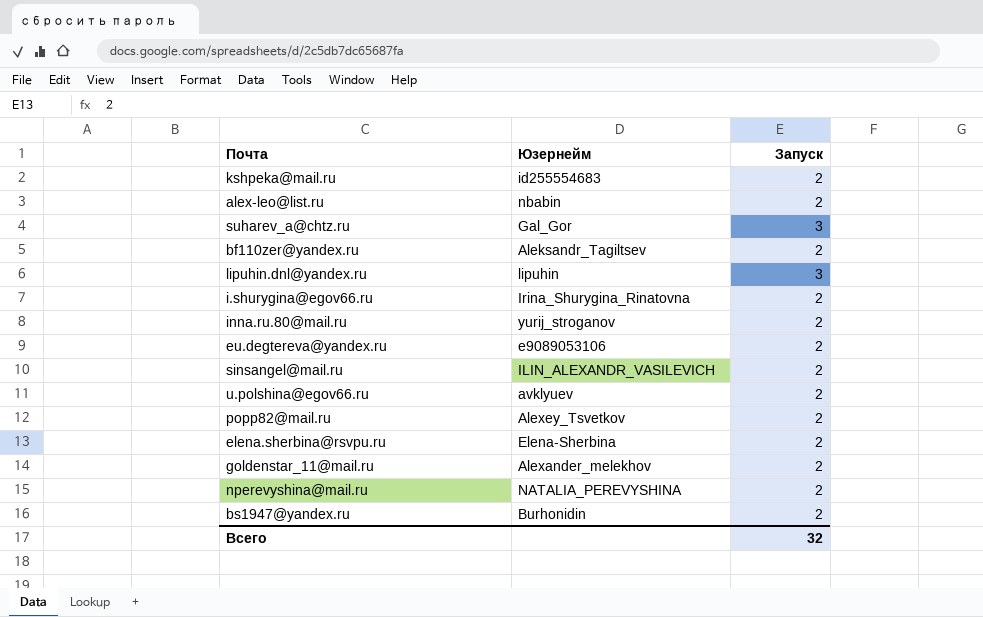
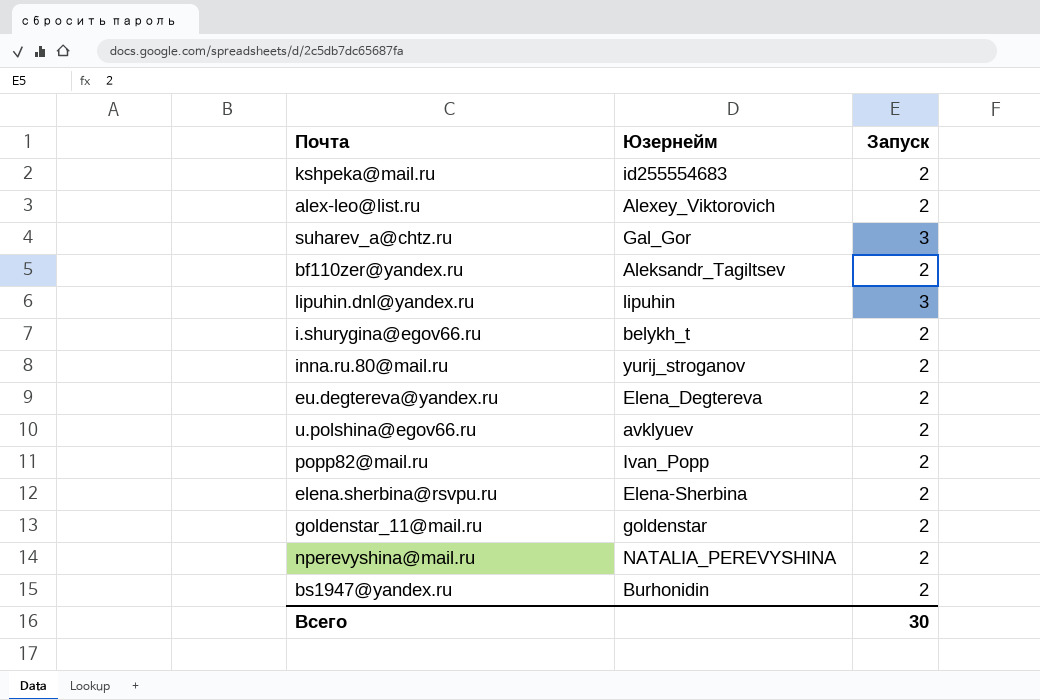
row sinsangel@mail.ru: ILIN_ALEXANDR_VASILEVICH | 2 -> none
alex-leo@list.ru | Юзернейм: nbabin -> Alexey_Viktorovich
i.shurygina@egov66.ru | Юзернейм: Irina_Shurygina_Rinatovna -> belykh_t
eu.degtereva@yandex.ru | Юзернейм: e9089053106 -> Elena_Degtereva
popp82@mail.ru | Юзернейм: Alexey_Tsvetkov -> Ivan_Popp
goldenstar_11@mail.ru | Юзернейм: Alexander_melekhov -> goldenstar
Всего | Запуск: 32 -> 30

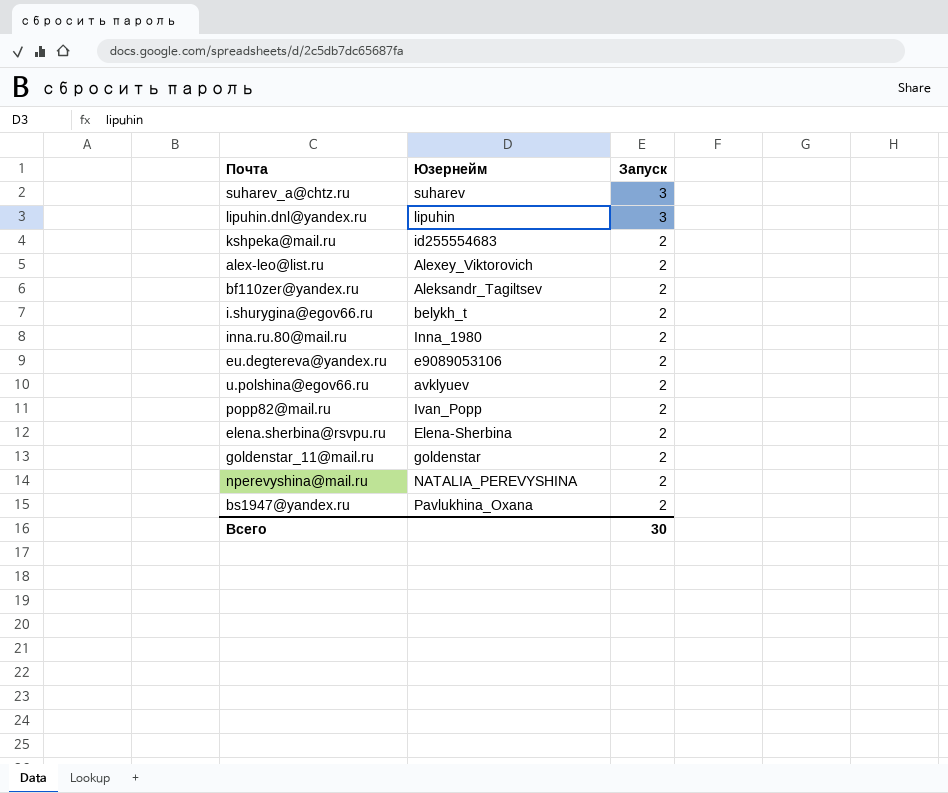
row order: none -> Запуск descending
suharev_a@chtz.ru | Юзернейм: Gal_Gor -> suharev
inna.ru.80@mail.ru | Юзернейм: yurij_stroganov -> Inna_1980
eu.degtereva@yandex.ru | Юзернейм: Elena_Degtereva -> e9089053106
bs1947@yandex.ru | Юзернейм: Burhonidin -> Pavlukhina_Oxana

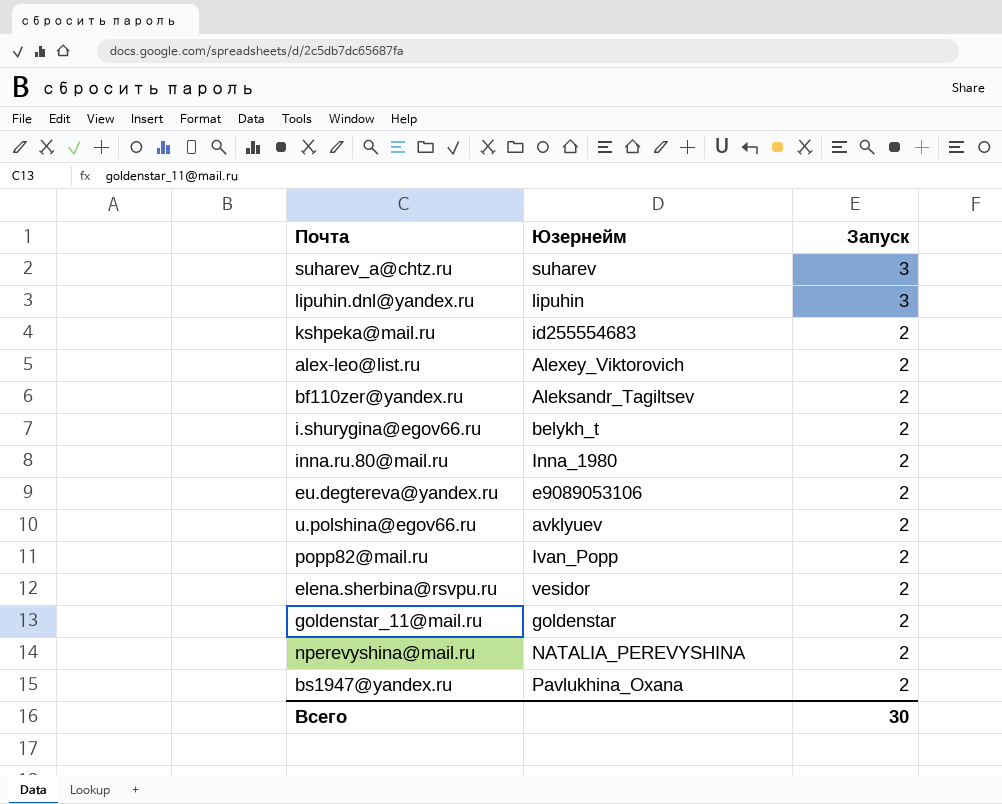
elena.sherbina@rsvpu.ru | Юзернейм: Elena-Sherbina -> vesidor

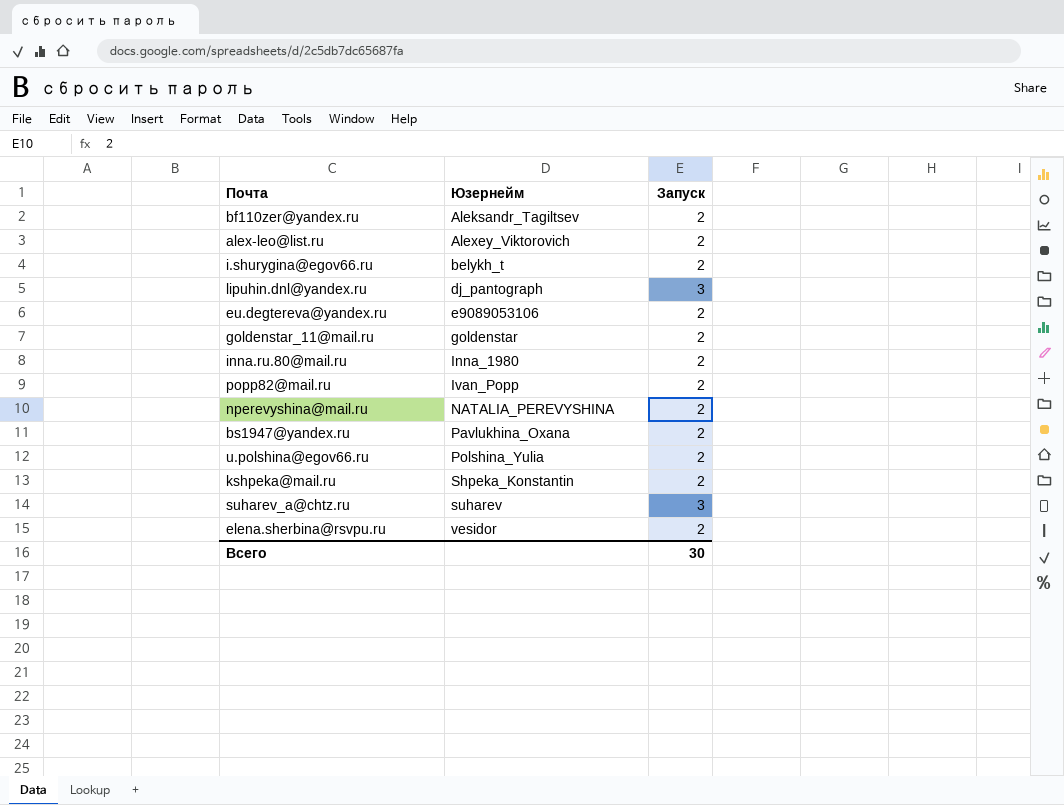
row order: Запуск descending -> Юзернейм ascending
lipuhin.dnl@yandex.ru | Юзернейм: lipuhin -> dj_pantograph
u.polshina@egov66.ru | Юзернейм: avklyuev -> Polshina_Yulia
kshpeka@mail.ru | Юзернейм: id255554683 -> Shpeka_Konstantin

